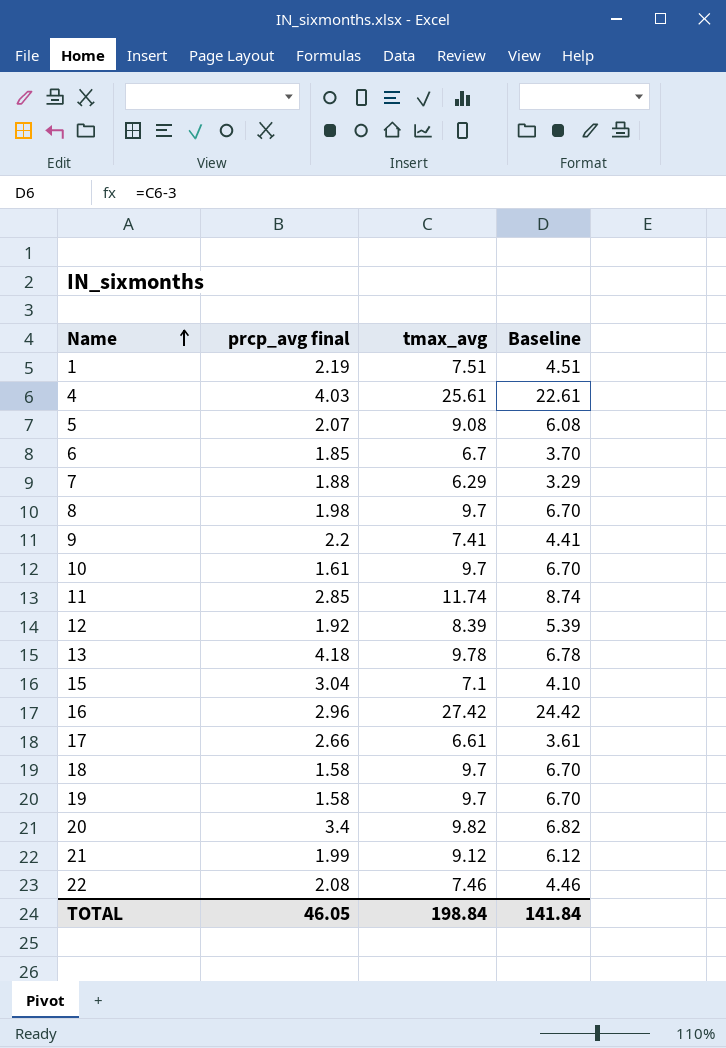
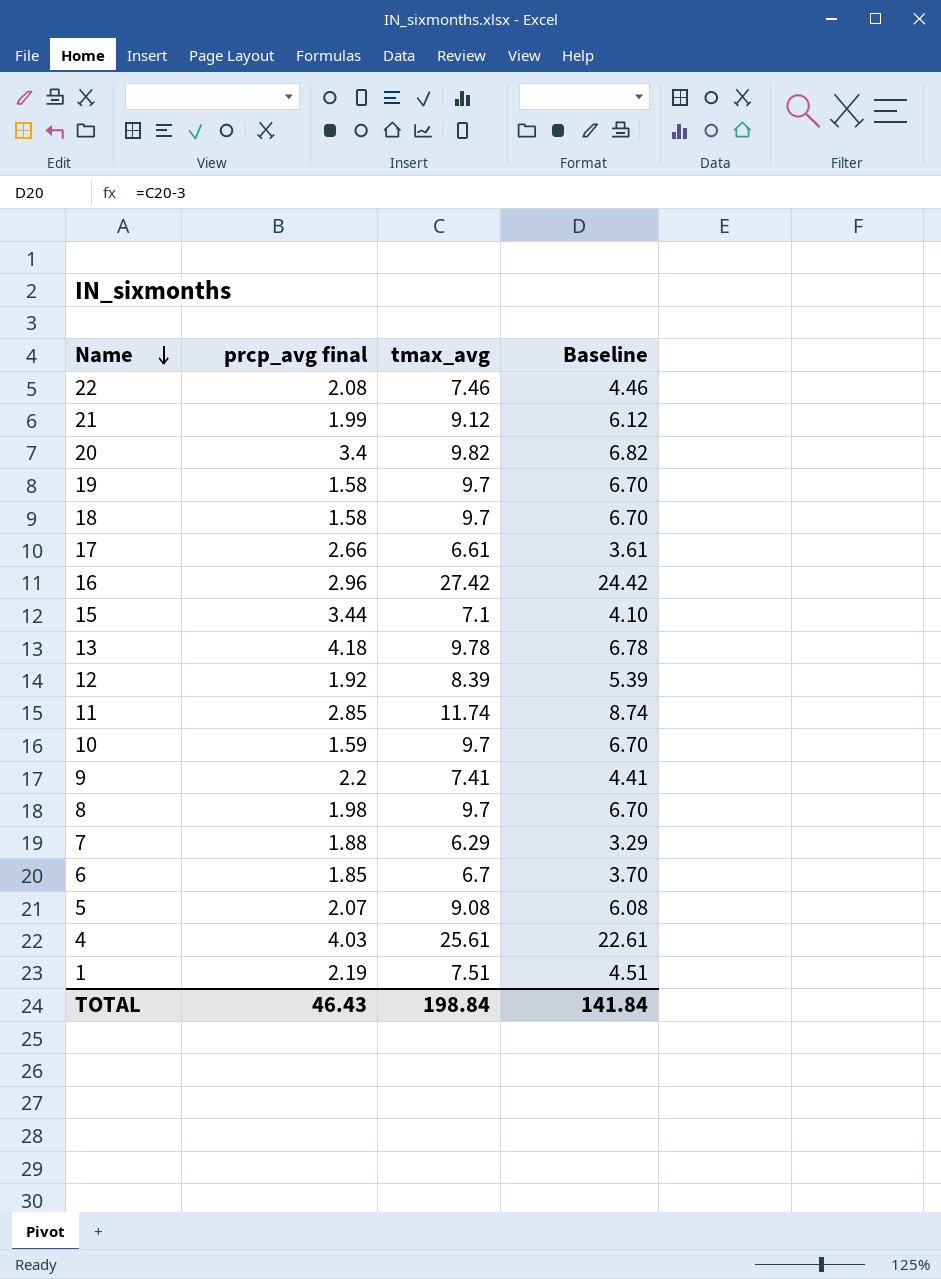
row order: Name ascending -> Name descending
15 | prcp_avg final: 3.04 -> 3.44
10 | prcp_avg final: 1.61 -> 1.59
TOTAL | prcp_avg final: 46.05 -> 46.43

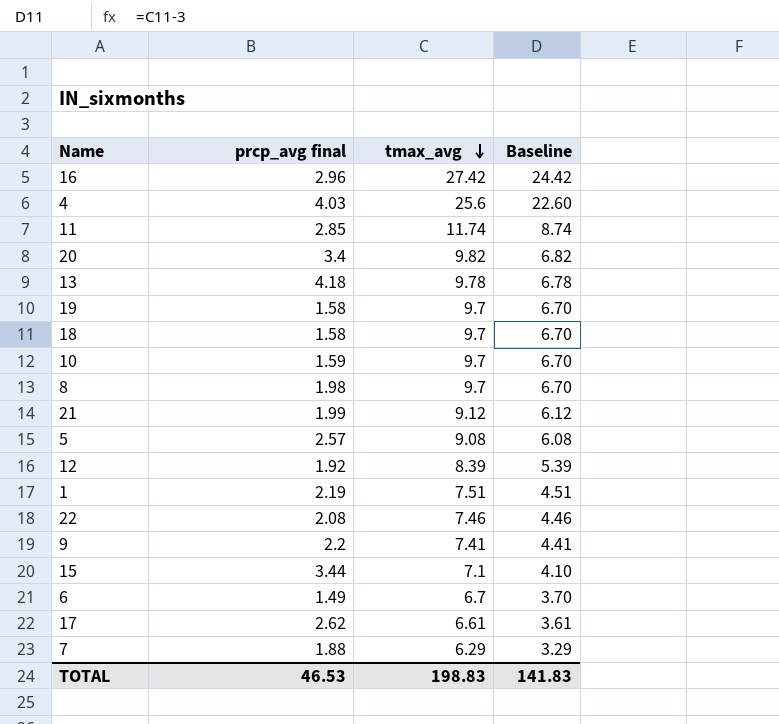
row order: Name descending -> tmax_avg descending
4 | tmax_avg: 25.61 -> 25.6
4 | Baseline: 22.61 -> 22.60
5 | prcp_avg final: 2.07 -> 2.57
6 | prcp_avg final: 1.85 -> 1.49
17 | prcp_avg final: 2.66 -> 2.62
TOTAL | prcp_avg final: 46.43 -> 46.53
TOTAL | tmax_avg: 198.84 -> 198.83
TOTAL | Baseline: 141.84 -> 141.83

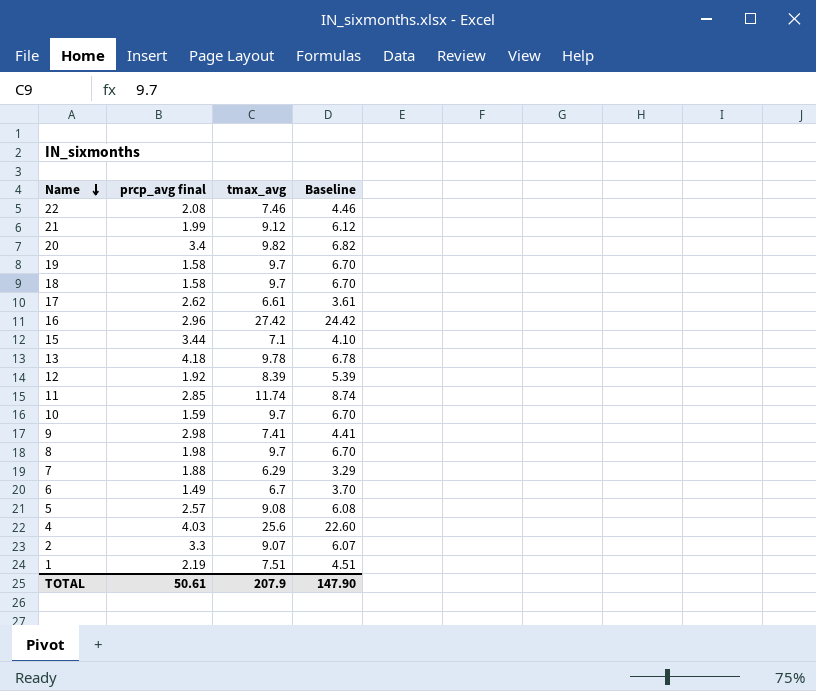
row order: tmax_avg descending -> Name descending
9 | prcp_avg final: 2.2 -> 2.98
row 2: none -> 3.3 | 9.07 | 6.07
TOTAL | prcp_avg final: 46.53 -> 50.61
TOTAL | tmax_avg: 198.83 -> 207.9
TOTAL | Baseline: 141.83 -> 147.90

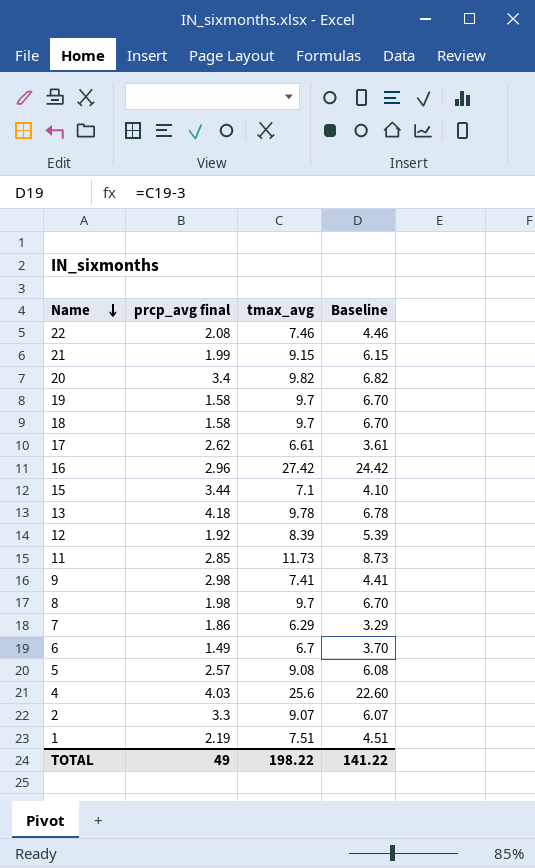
row 10: 1.59 | 9.7 | 6.70 -> none
21 | tmax_avg: 9.12 -> 9.15
21 | Baseline: 6.12 -> 6.15
11 | tmax_avg: 11.74 -> 11.73
11 | Baseline: 8.74 -> 8.73
7 | prcp_avg final: 1.88 -> 1.86
TOTAL | prcp_avg final: 50.61 -> 49
TOTAL | tmax_avg: 207.9 -> 198.22
TOTAL | Baseline: 147.90 -> 141.22

